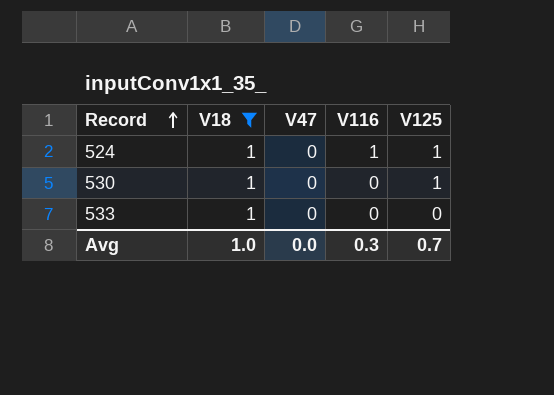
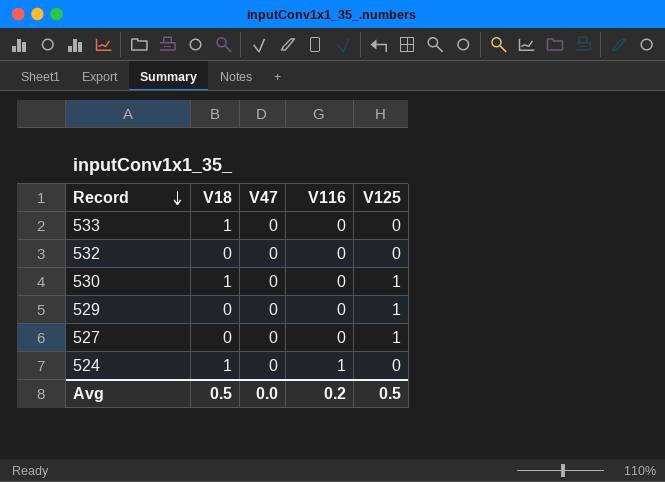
filter: V18 = 1 -> none
row order: Record ascending -> Record descending
524 | V125: 1 -> 0
Avg | V18: 1.0 -> 0.5
Avg | V116: 0.3 -> 0.2
Avg | V125: 0.7 -> 0.5

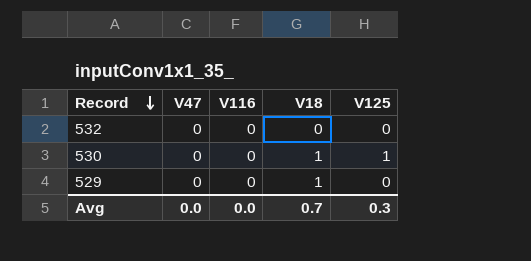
column V18 | position: 2 -> 4
row 533: 1 | 0 | 0 | 0 -> none
row 527: 0 | 0 | 0 | 1 -> none
row 524: 1 | 0 | 1 | 0 -> none
529 | V18: 0 -> 1
529 | V125: 1 -> 0
Avg | V116: 0.2 -> 0.0
Avg | V18: 0.5 -> 0.7
Avg | V125: 0.5 -> 0.3

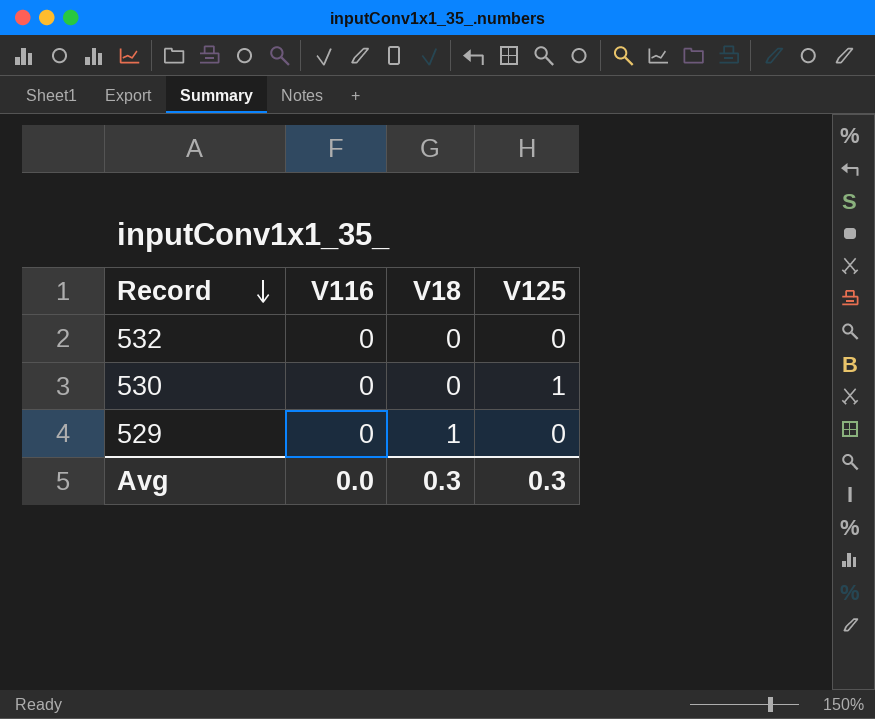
column V47 | position: 2 -> none
530 | V18: 1 -> 0
Avg | V18: 0.7 -> 0.3

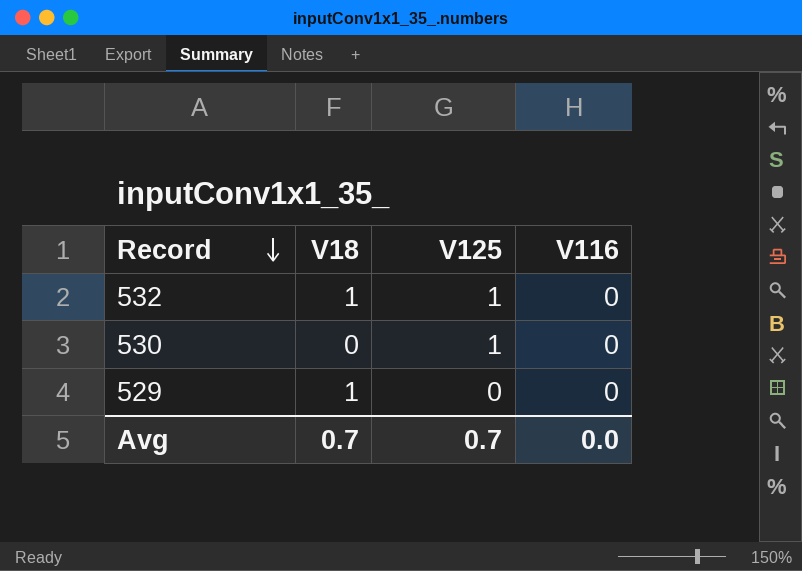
column V116 | position: 2 -> 4
532 | V18: 0 -> 1
532 | V125: 0 -> 1
Avg | V18: 0.3 -> 0.7
Avg | V125: 0.3 -> 0.7

